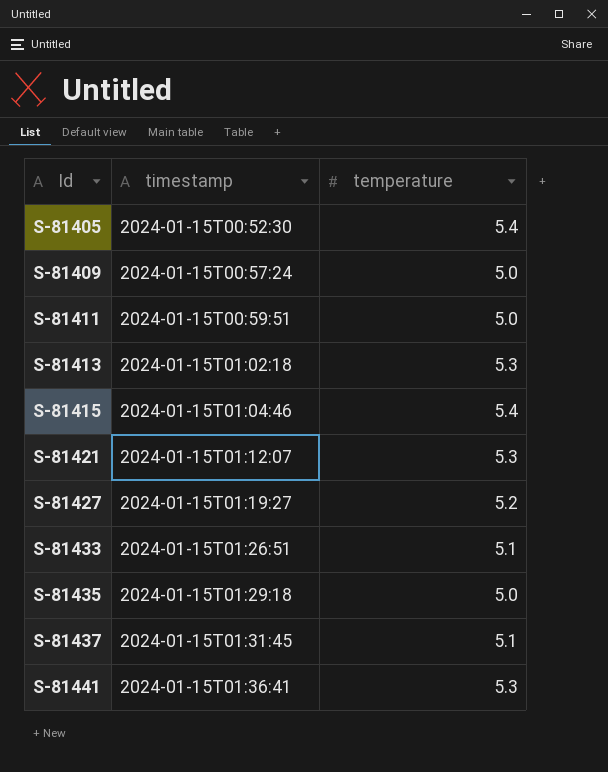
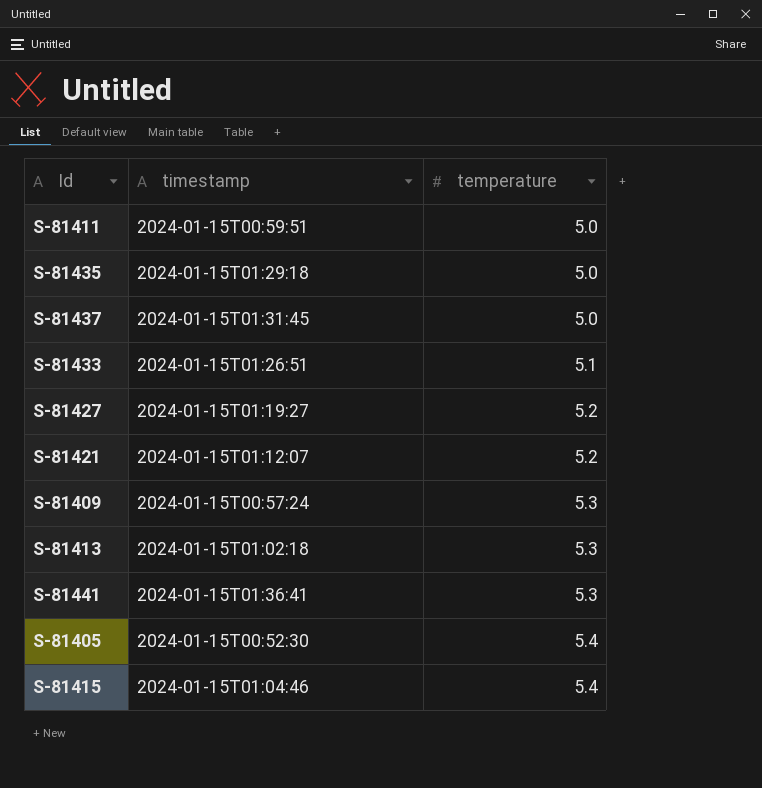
row order: Id ascending -> temperature ascending
S-81437 | temperature: 5.1 -> 5.0
S-81421 | temperature: 5.3 -> 5.2
S-81409 | temperature: 5.0 -> 5.3

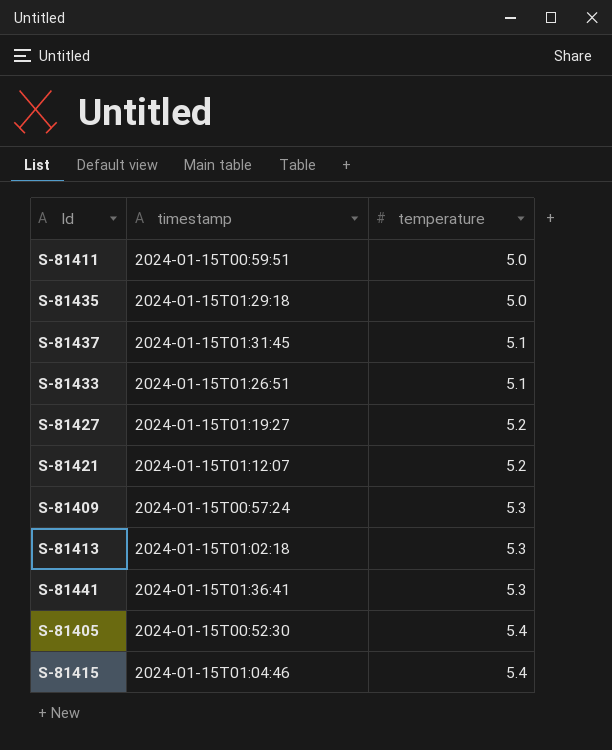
S-81437 | temperature: 5.0 -> 5.1

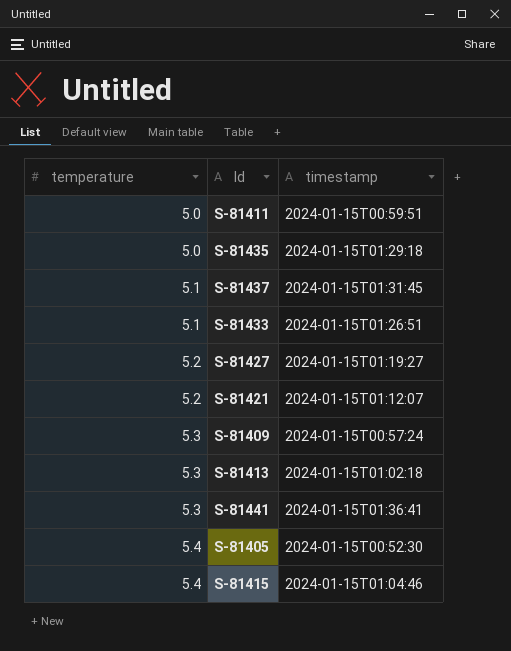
column temperature | position: 3 -> 1

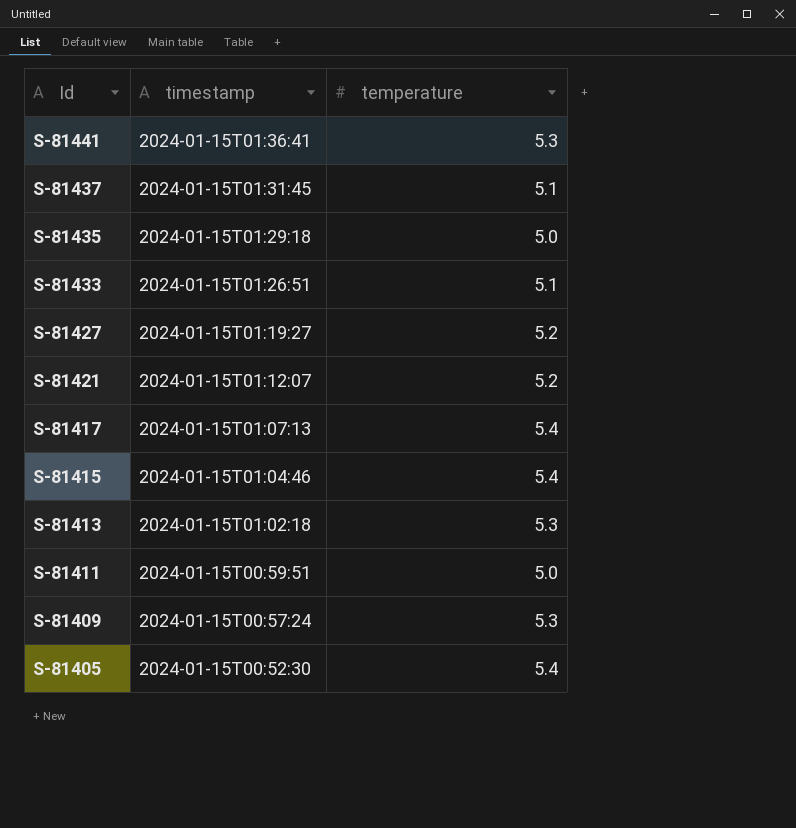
row order: temperature ascending -> Id descending
column temperature | position: 1 -> 3
row S-81417: none -> 2024-01-15T01:07:13 | 5.4

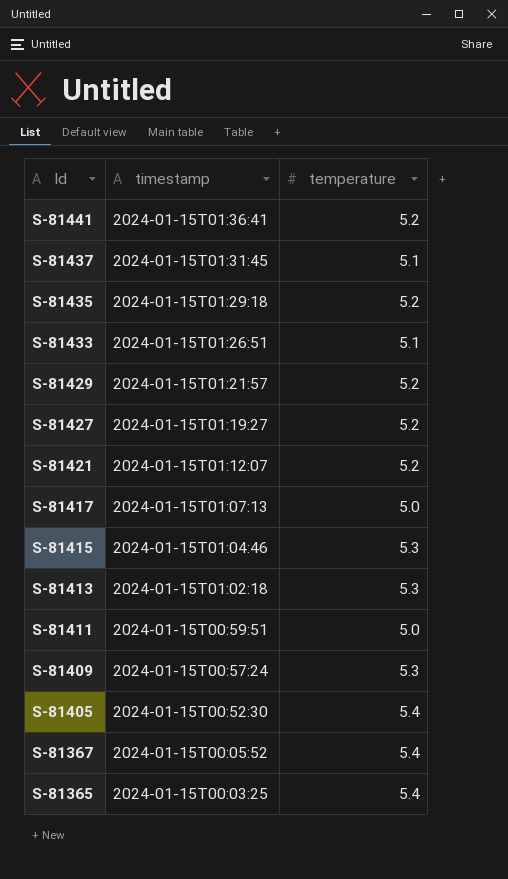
S-81441 | temperature: 5.3 -> 5.2
S-81435 | temperature: 5.0 -> 5.2
row S-81429: none -> 2024-01-15T01:21:57 | 5.2
S-81417 | temperature: 5.4 -> 5.0
S-81415 | temperature: 5.4 -> 5.3
row S-81367: none -> 2024-01-15T00:05:52 | 5.4
row S-81365: none -> 2024-01-15T00:03:25 | 5.4

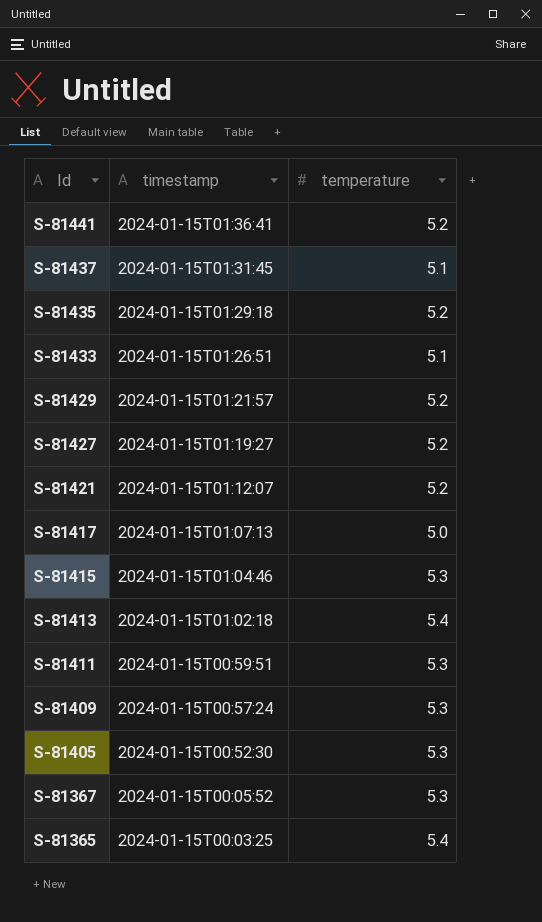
S-81413 | temperature: 5.3 -> 5.4
S-81411 | temperature: 5.0 -> 5.3
S-81405 | temperature: 5.4 -> 5.3
S-81367 | temperature: 5.4 -> 5.3

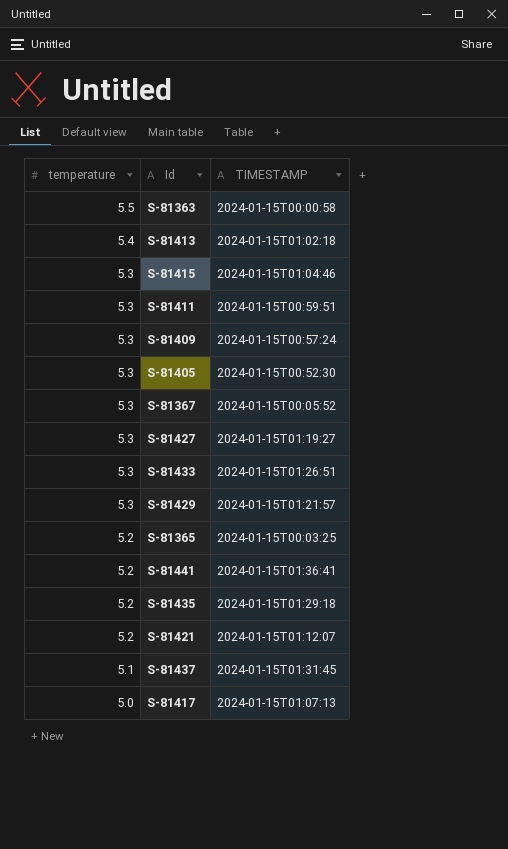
row order: Id descending -> temperature descending
column temperature | position: 3 -> 1
column name: timestamp -> TIMESTAMP
row S-81363: none -> 5.5 | 2024-01-15T00:00:58
S-81427 | temperature: 5.2 -> 5.3
S-81433 | temperature: 5.1 -> 5.3
S-81429 | temperature: 5.2 -> 5.3
S-81365 | temperature: 5.4 -> 5.2

